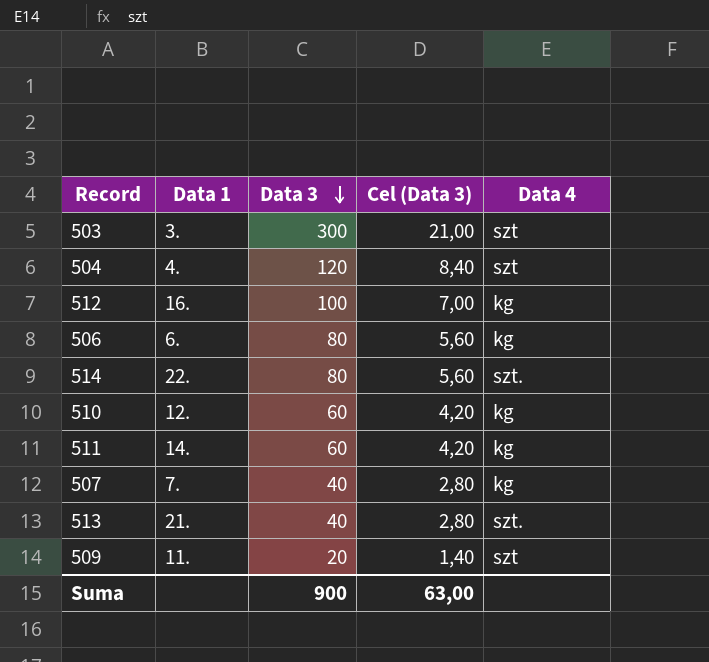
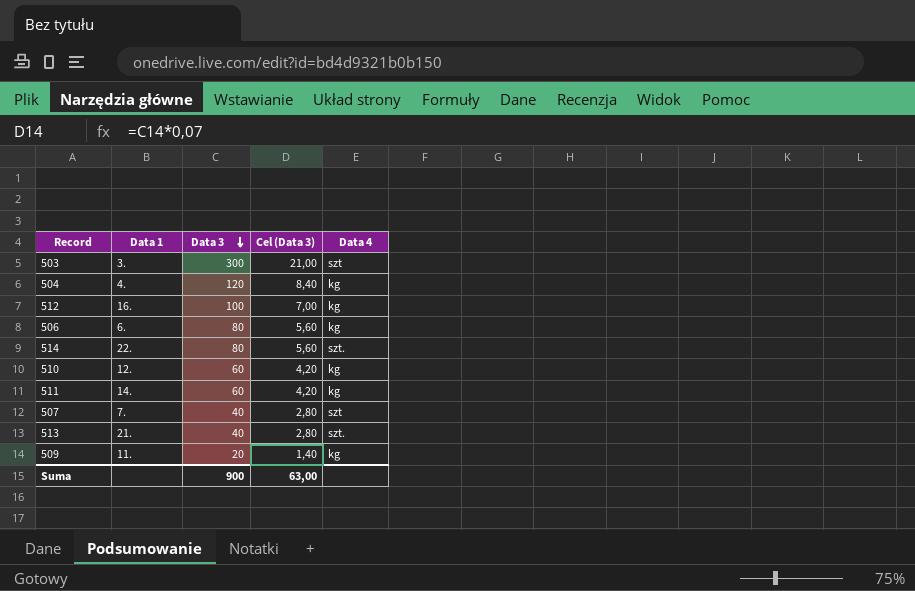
504 | Data 4: szt -> kg
507 | Data 4: kg -> szt
509 | Data 4: szt -> kg

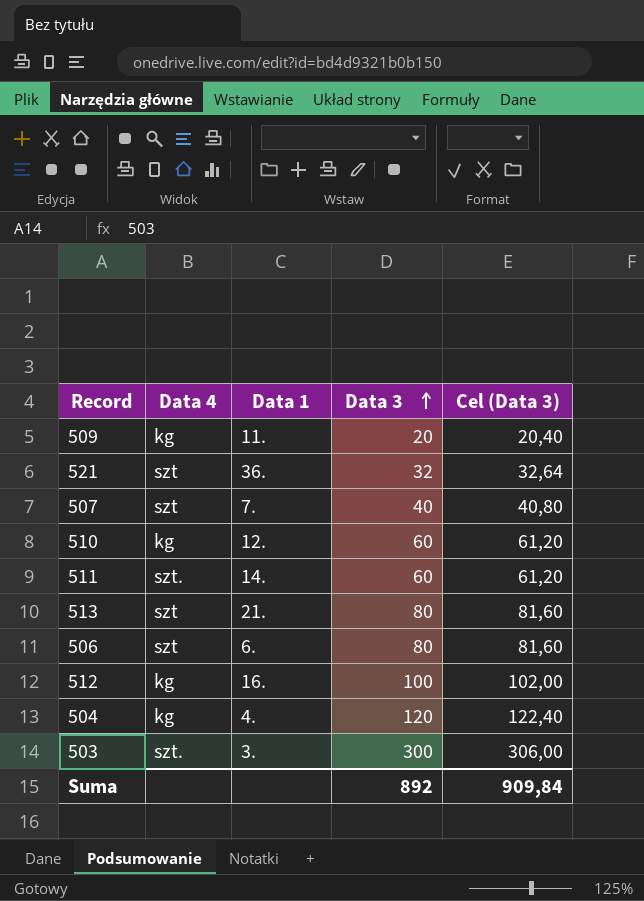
row order: Data 3 descending -> Data 3 ascending
column Data 4 | position: 5 -> 2
column Cel (Data 3) | formula: [Data 3] * 0,07 -> [Data 3] * 1,02
row 514: 22. | 80 | 5,60 | szt. -> none
row 521: none -> szt | 36. | 32 | 32,64
511 | Data 4: kg -> szt.
513 | Data 4: szt. -> szt
513 | Data 3: 40 -> 80
506 | Data 4: kg -> szt
503 | Data 4: szt -> szt.
Suma | Data 3: 900 -> 892
Suma | Cel (Data 3): 63,00 -> 909,84

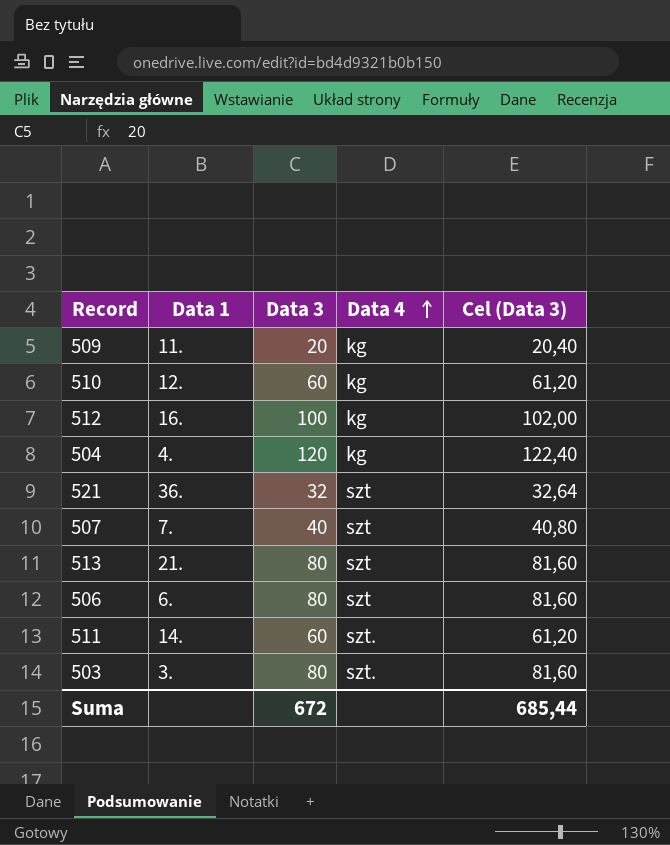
row order: Data 3 ascending -> Data 4 ascending
column Data 4 | position: 2 -> 4
503 | Data 3: 300 -> 80
503 | Cel (Data 3): 306,00 -> 81,60
Suma | Data 3: 892 -> 672
Suma | Cel (Data 3): 909,84 -> 685,44

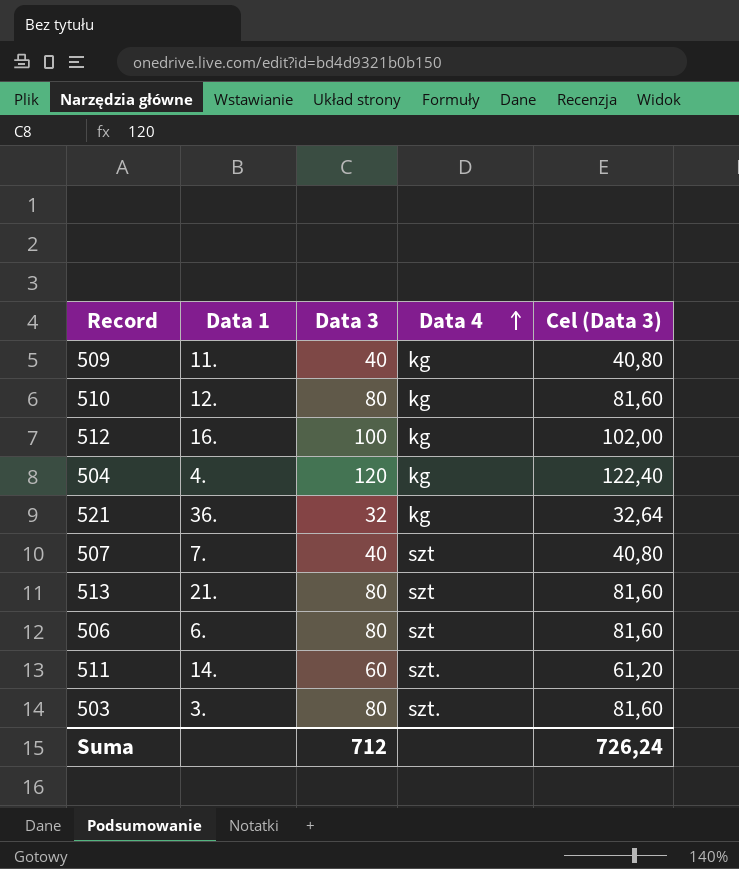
509 | Data 3: 20 -> 40
509 | Cel (Data 3): 20,40 -> 40,80
510 | Data 3: 60 -> 80
510 | Cel (Data 3): 61,20 -> 81,60
521 | Data 4: szt -> kg
Suma | Data 3: 672 -> 712
Suma | Cel (Data 3): 685,44 -> 726,24

